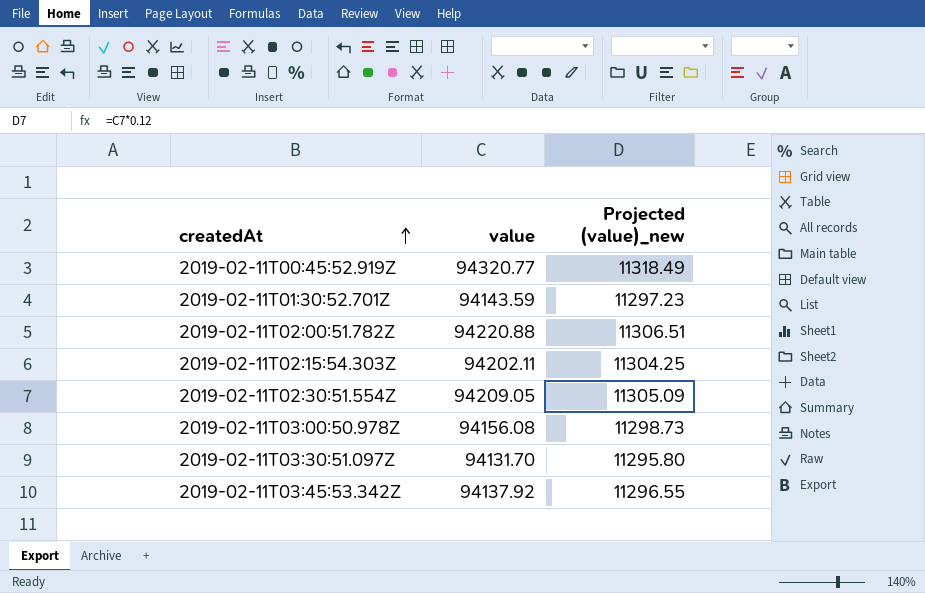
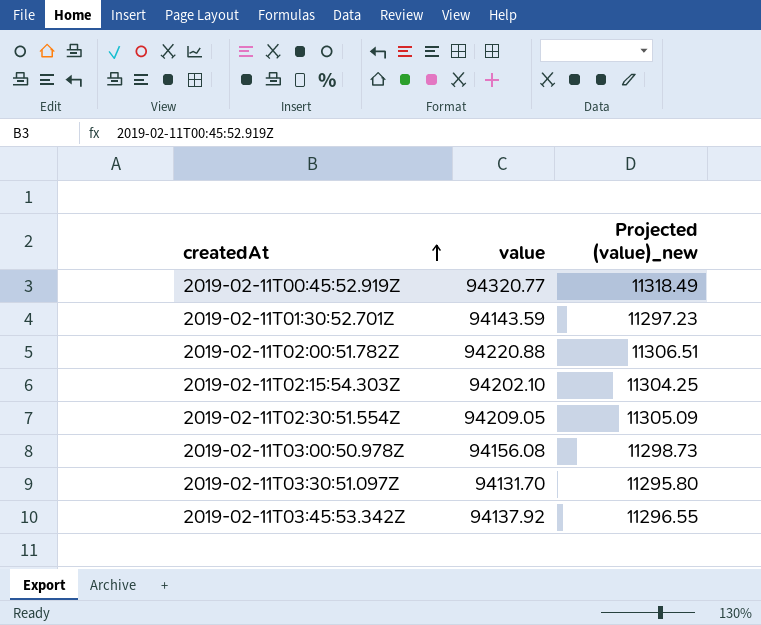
2019-02-11T02:15:54.303Z | value: 94202.11 -> 94202.10

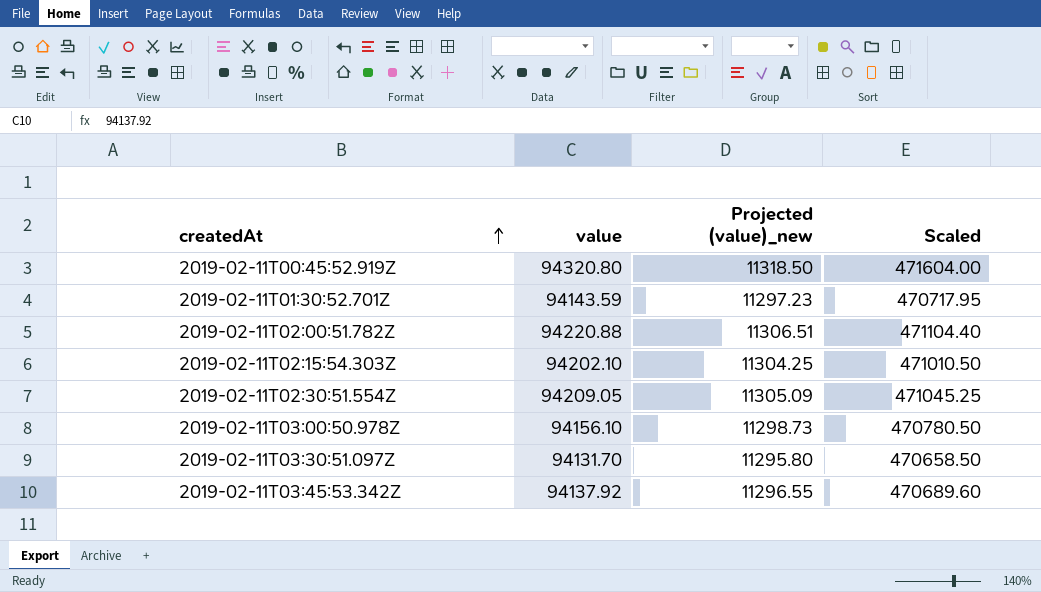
column Scaled | formula: none -> [value] * 5
2019-02-11T00:45:52.919Z | value: 94320.77 -> 94320.80
2019-02-11T00:45:52.919Z | Projected (value)_new: 11318.49 -> 11318.50
2019-02-11T03:00:50.978Z | value: 94156.08 -> 94156.10

